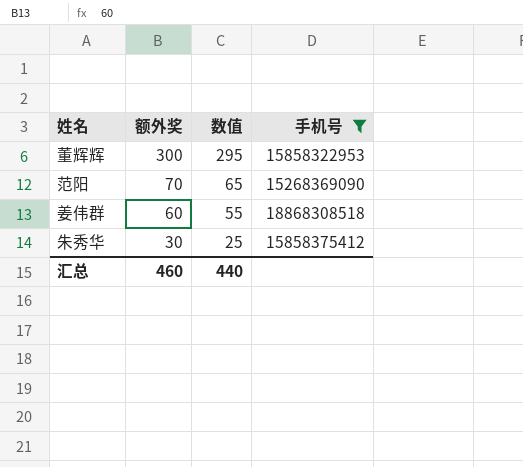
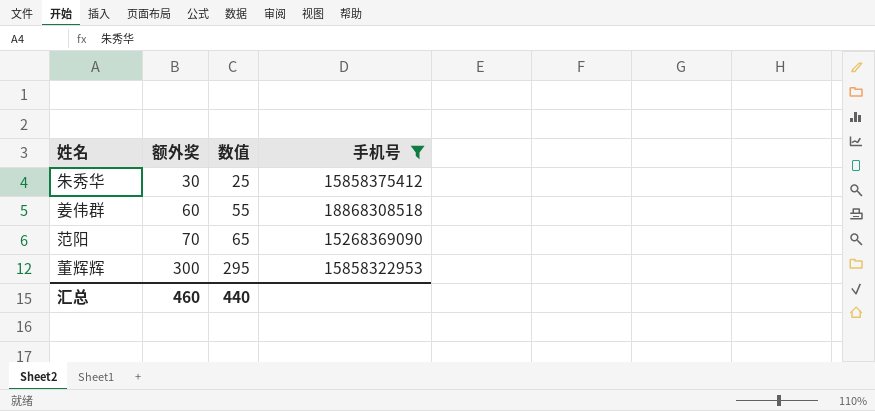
row order: 额外奖 descending -> 额外奖 ascending

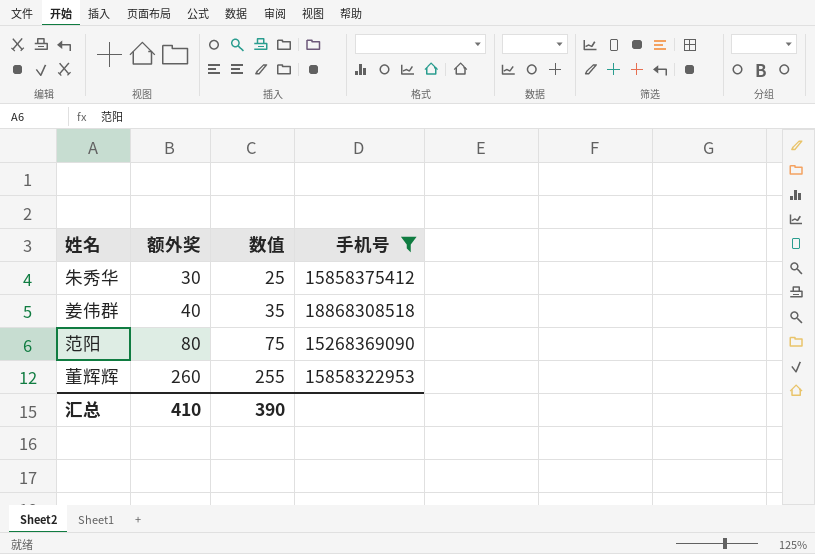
姜伟群 | 额外奖: 60 -> 40
姜伟群 | 数值: 55 -> 35
范阳 | 额外奖: 70 -> 80
范阳 | 数值: 65 -> 75
董辉辉 | 额外奖: 300 -> 260
董辉辉 | 数值: 295 -> 255
汇总 | 额外奖: 460 -> 410
汇总 | 数值: 440 -> 390

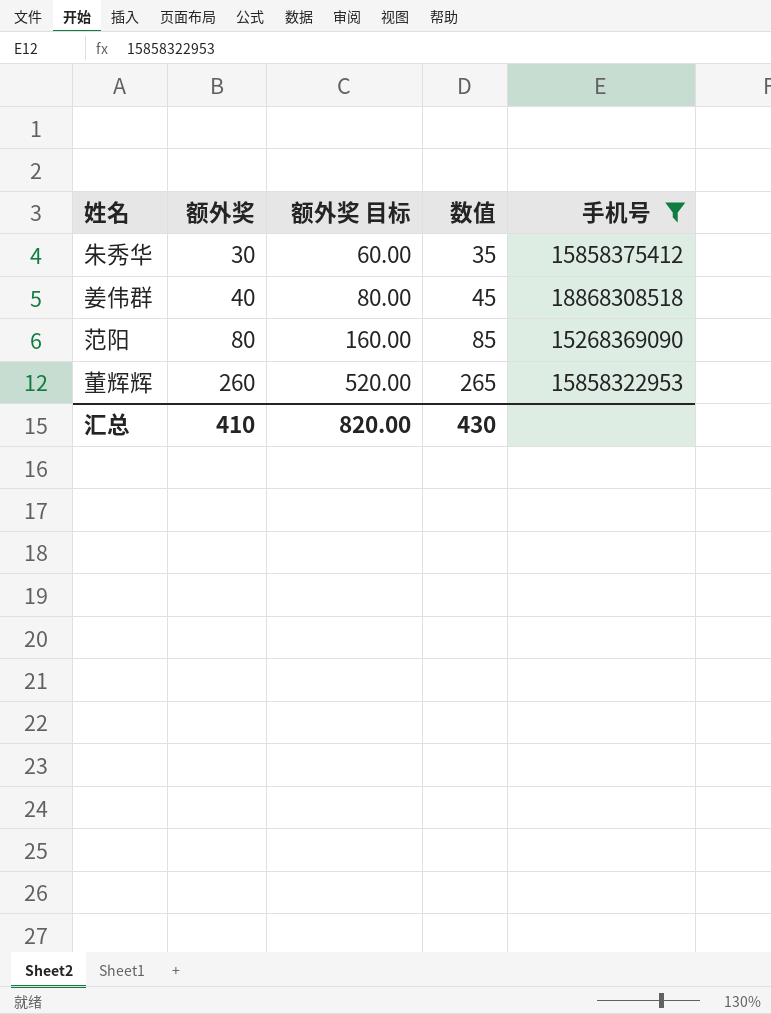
column 额外奖 目标 | formula: none -> [额外奖] * 2
column 数值 | formula: [额外奖] - 5 -> [额外奖] + 5
汇总 | 数值: 390 -> 430

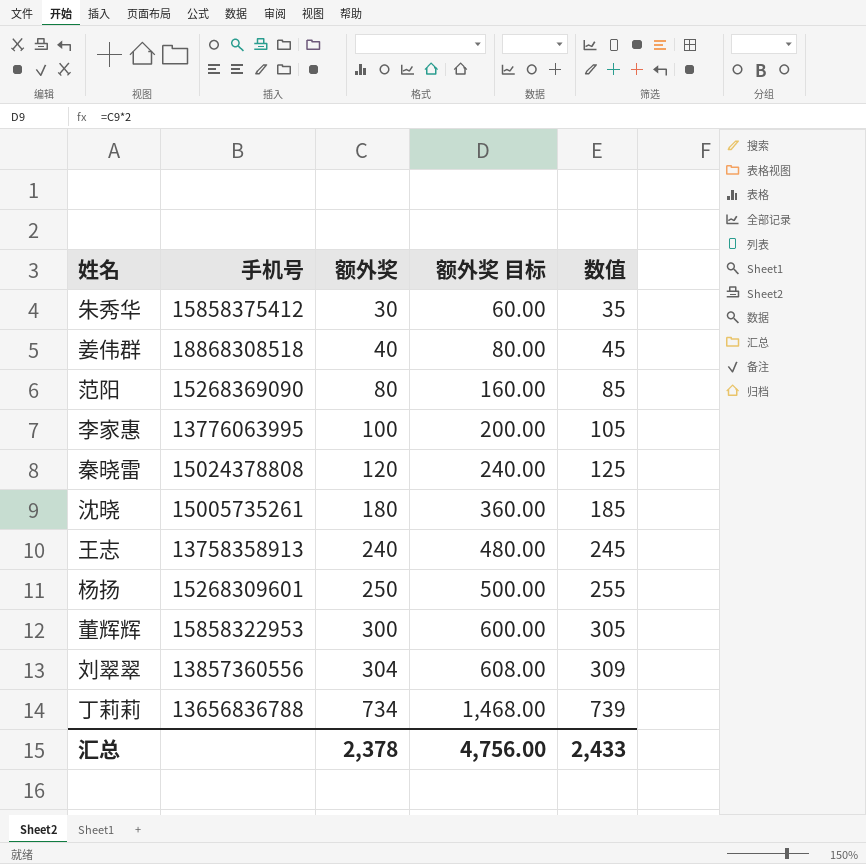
filter: 手机号 >= 15268369090 -> none
column 手机号 | position: 5 -> 2
董辉辉 | 额外奖: 260 -> 300
董辉辉 | 额外奖 目标: 520.00 -> 600.00
董辉辉 | 数值: 265 -> 305
汇总 | 额外奖: 410 -> 2,378
汇总 | 额外奖 目标: 820.00 -> 4,756.00
汇总 | 数值: 430 -> 2,433

